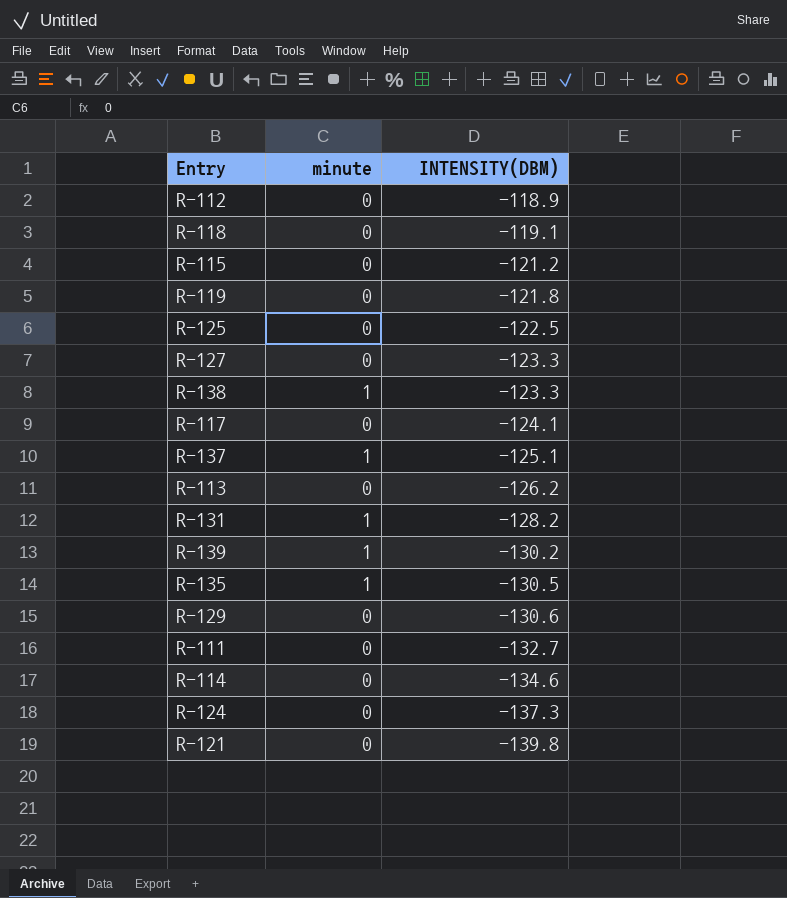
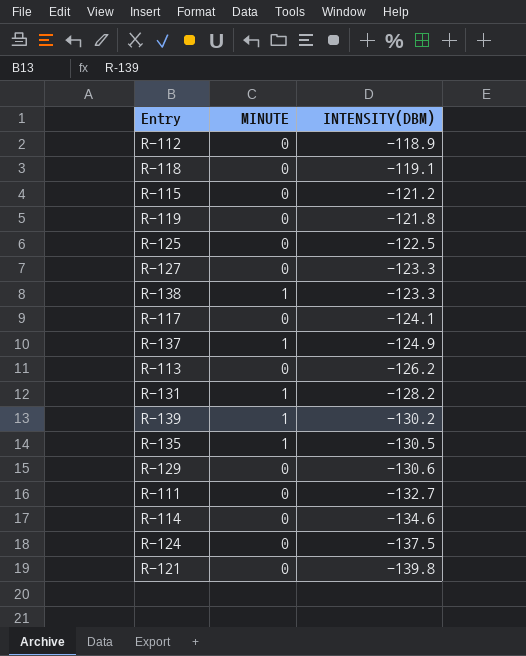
column name: minute -> MINUTE
R-137 | INTENSITY(DBM): -125.1 -> -124.9
R-124 | INTENSITY(DBM): -137.3 -> -137.5

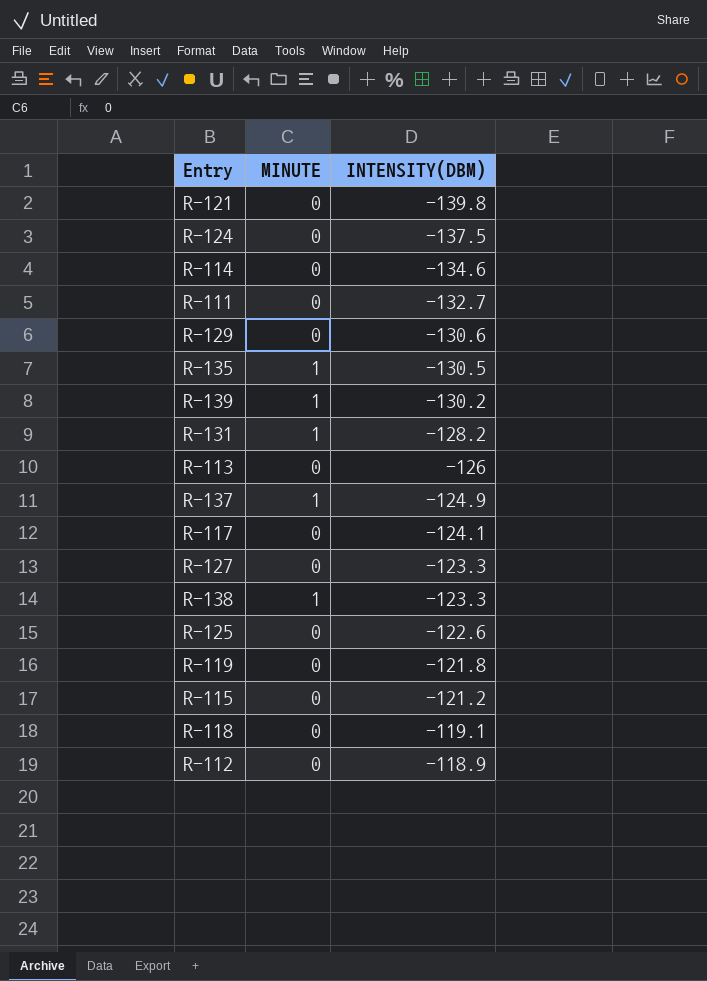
row order: INTENSITY(DBM) descending -> INTENSITY(DBM) ascending
R-113 | INTENSITY(DBM): -126.2 -> -126
R-125 | INTENSITY(DBM): -122.5 -> -122.6

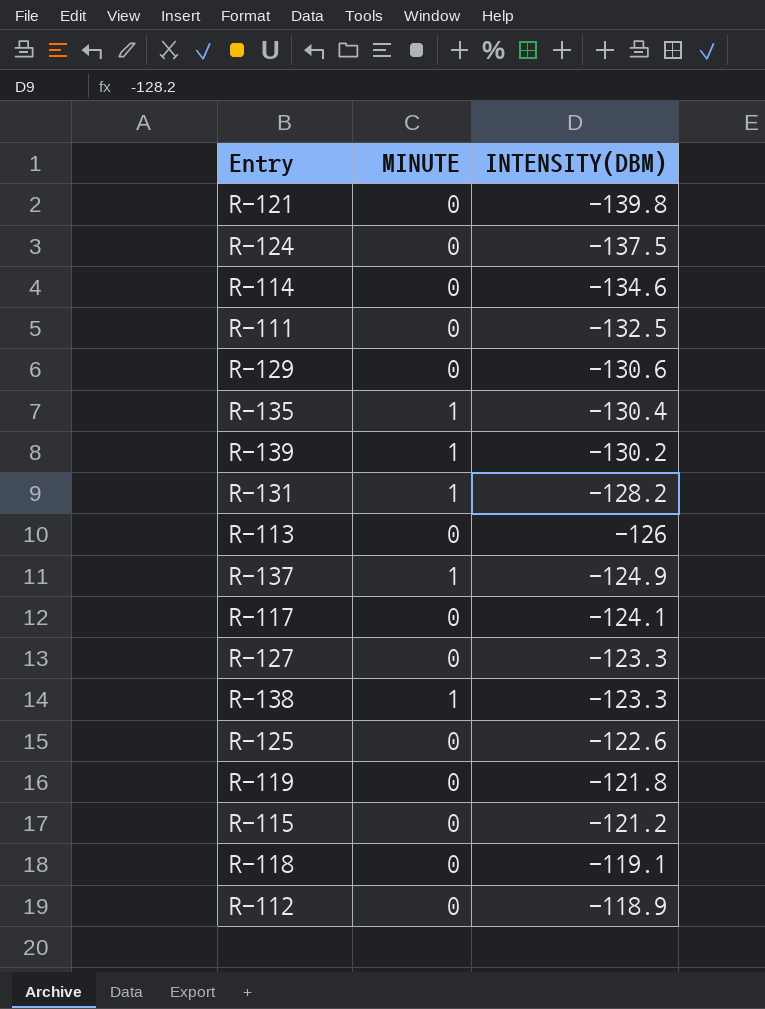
R-111 | INTENSITY(DBM): -132.7 -> -132.5
R-135 | INTENSITY(DBM): -130.5 -> -130.4

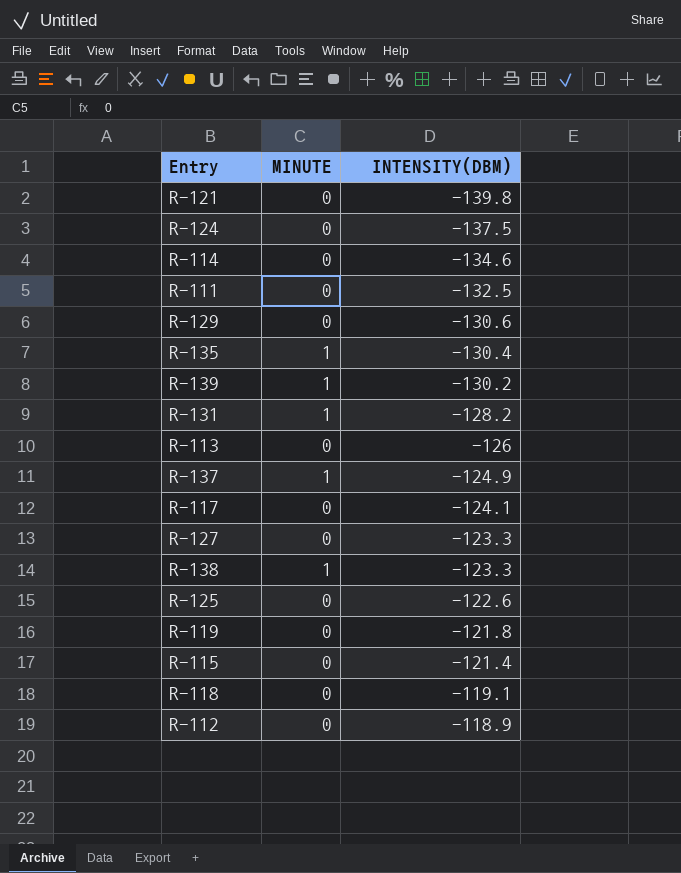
R-115 | INTENSITY(DBM): -121.2 -> -121.4

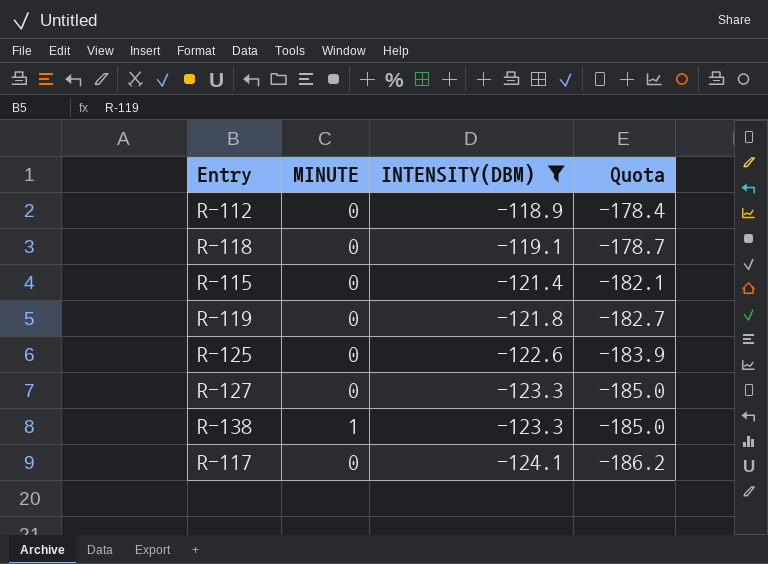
filter: none -> INTENSITY(DBM) >= -124.1
row order: INTENSITY(DBM) ascending -> INTENSITY(DBM) descending
column Quota | formula: none -> [INTENSITY(DBM)] * 1.5

